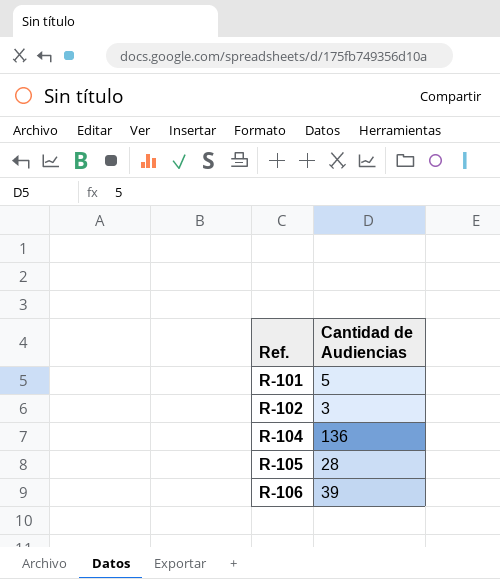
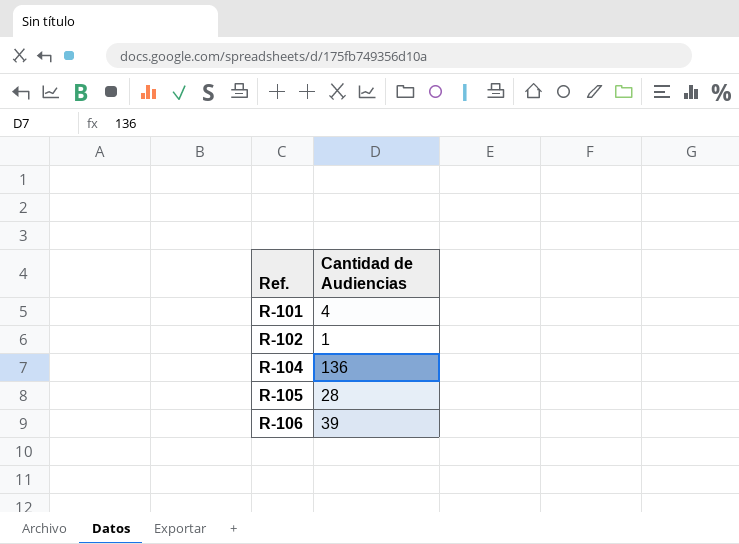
R-101 | Cantidad de Audiencias: 5 -> 4
R-102 | Cantidad de Audiencias: 3 -> 1

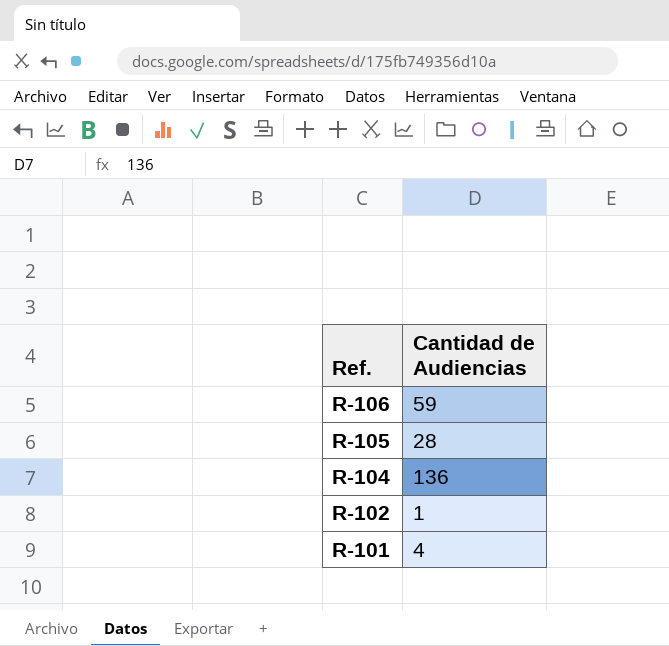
row order: Ref. ascending -> Ref. descending
R-106 | Cantidad de Audiencias: 39 -> 59

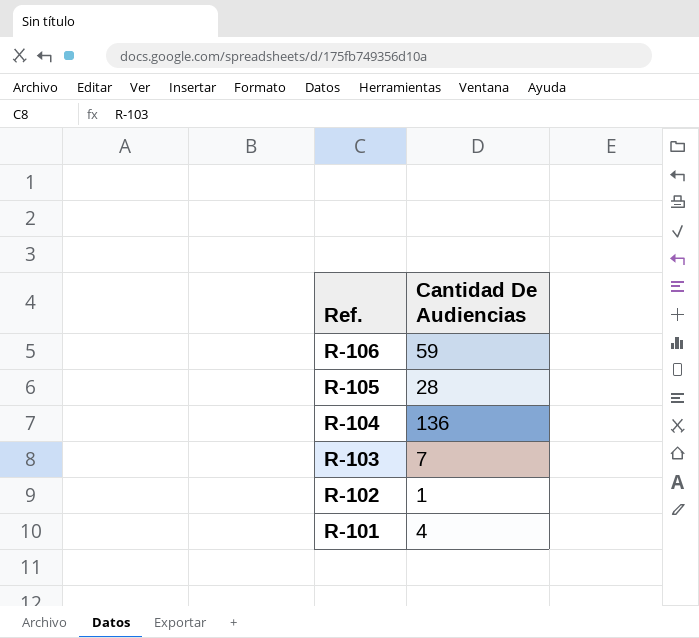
column name: Cantidad de Audiencias -> Cantidad De Audiencias
row R-103: none -> 7

